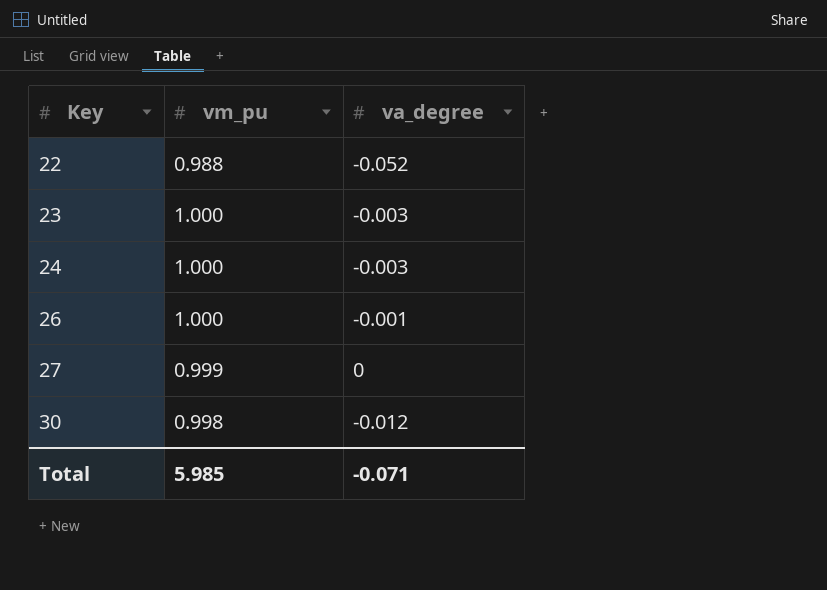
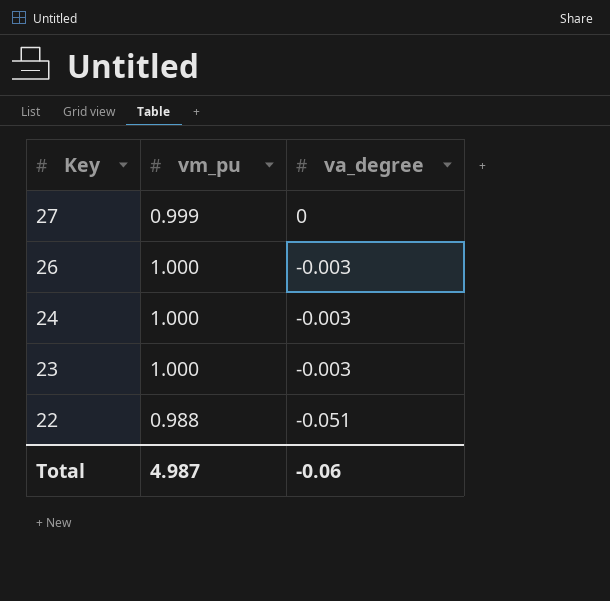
row order: Key ascending -> Key descending
row 30: 0.998 | -0.012 -> none
26 | va_degree: -0.001 -> -0.003
22 | va_degree: -0.052 -> -0.051
Total | vm_pu: 5.985 -> 4.987
Total | va_degree: -0.071 -> -0.06

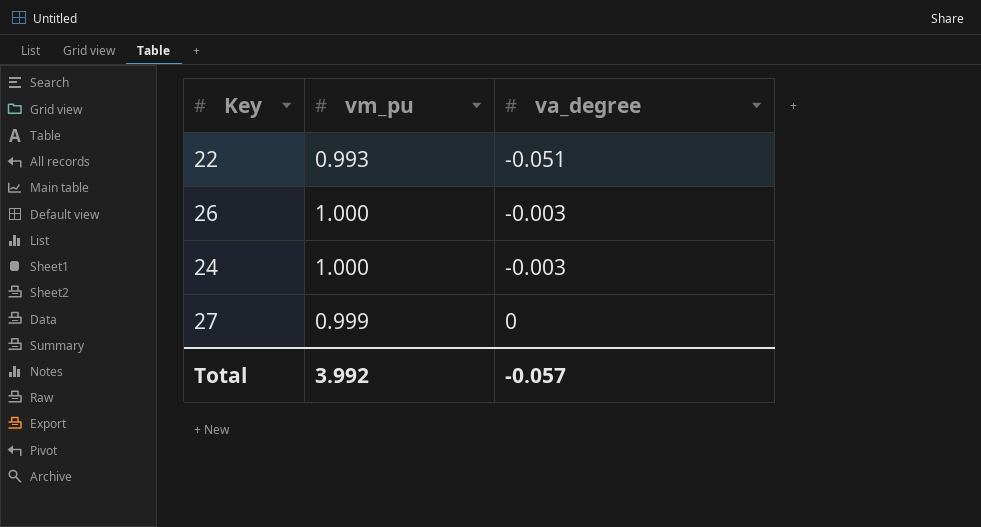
row order: Key descending -> va_degree ascending
row 23: 1.000 | -0.003 -> none
22 | vm_pu: 0.988 -> 0.993
Total | vm_pu: 4.987 -> 3.992
Total | va_degree: -0.06 -> -0.057

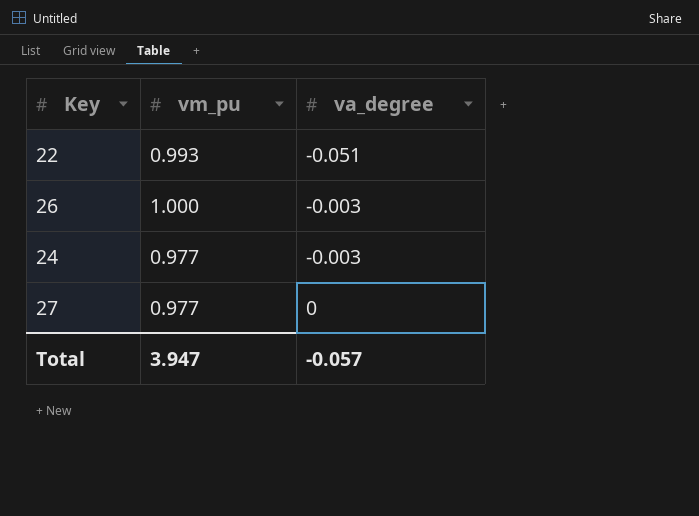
24 | vm_pu: 1.000 -> 0.977
27 | vm_pu: 0.999 -> 0.977
Total | vm_pu: 3.992 -> 3.947

